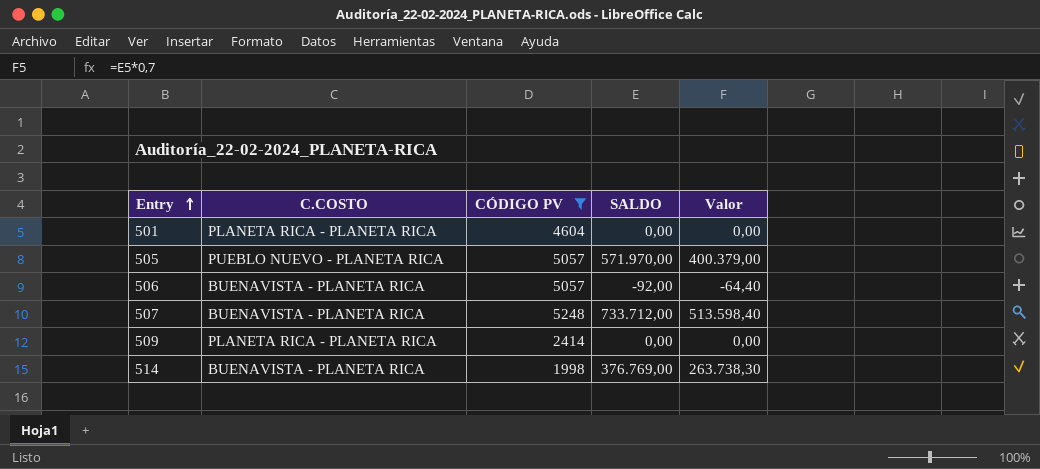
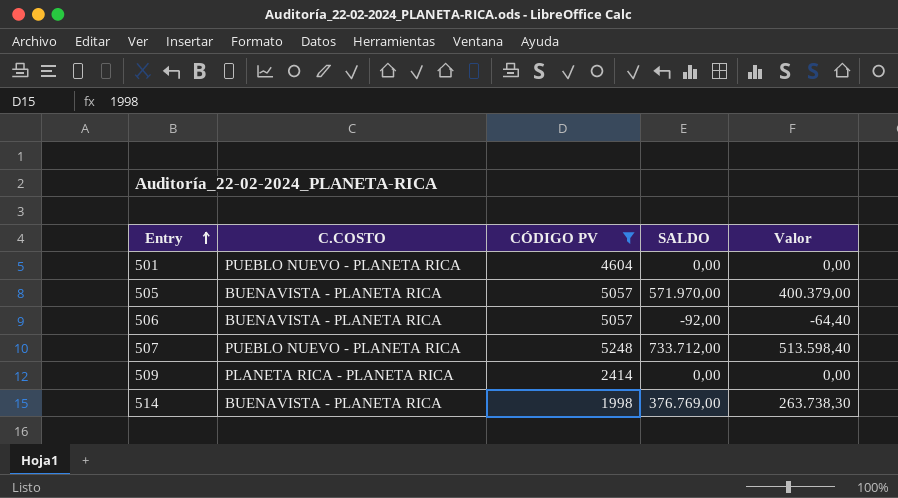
501 | C.COSTO: PLANETA RICA - PLANETA RICA -> PUEBLO NUEVO - PLANETA RICA
505 | C.COSTO: PUEBLO NUEVO - PLANETA RICA -> BUENAVISTA - PLANETA RICA
507 | C.COSTO: BUENAVISTA - PLANETA RICA -> PUEBLO NUEVO - PLANETA RICA

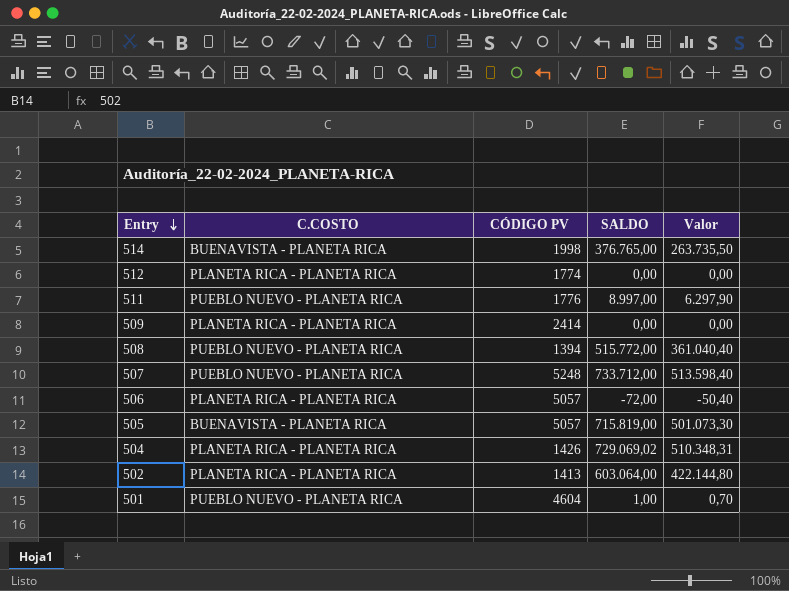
filter: CÓDIGO PV >= 1998 -> none
row order: Entry ascending -> Entry descending
514 | SALDO: 376.769,00 -> 376.765,00
514 | Valor: 263.738,30 -> 263.735,50
506 | C.COSTO: BUENAVISTA - PLANETA RICA -> PLANETA RICA - PLANETA RICA
506 | SALDO: -92,00 -> -72,00
506 | Valor: -64,40 -> -50,40
505 | SALDO: 571.970,00 -> 715.819,00
505 | Valor: 400.379,00 -> 501.073,30
501 | SALDO: 0,00 -> 1,00
501 | Valor: 0,00 -> 0,70

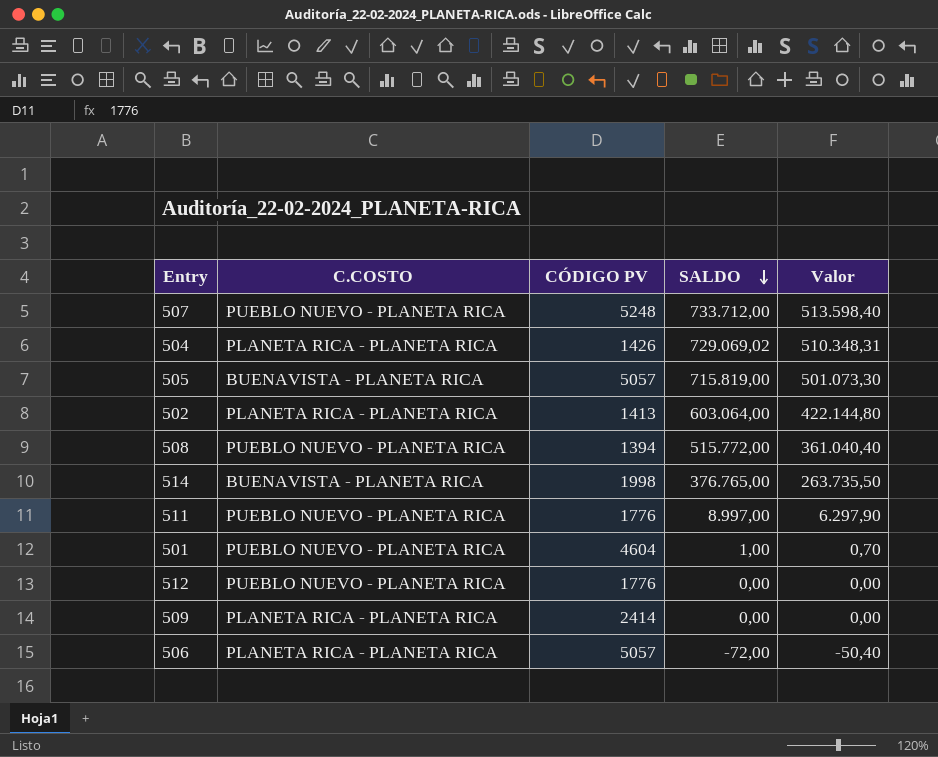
row order: Entry descending -> SALDO descending
512 | C.COSTO: PLANETA RICA - PLANETA RICA -> PUEBLO NUEVO - PLANETA RICA
512 | CÓDIGO PV: 1774 -> 1776

